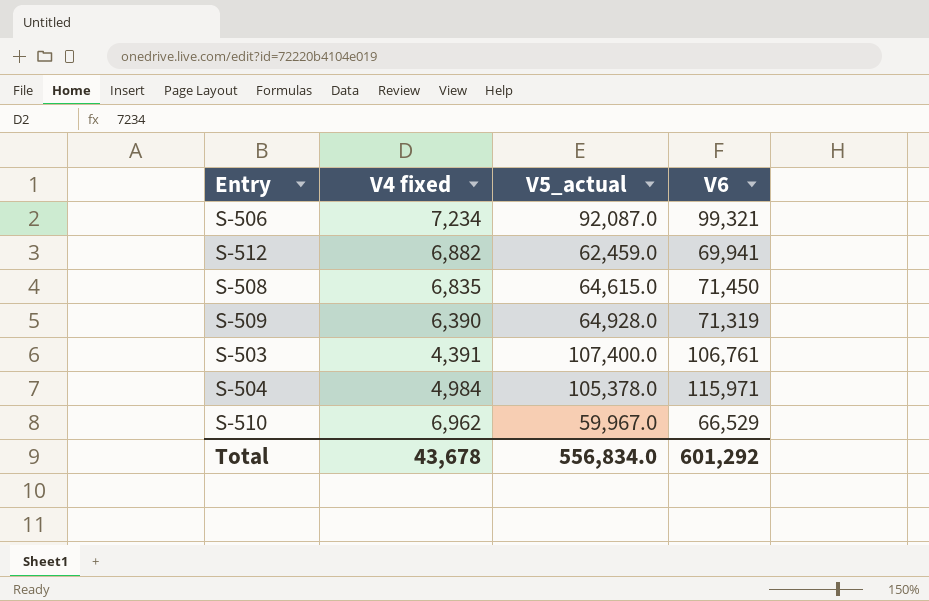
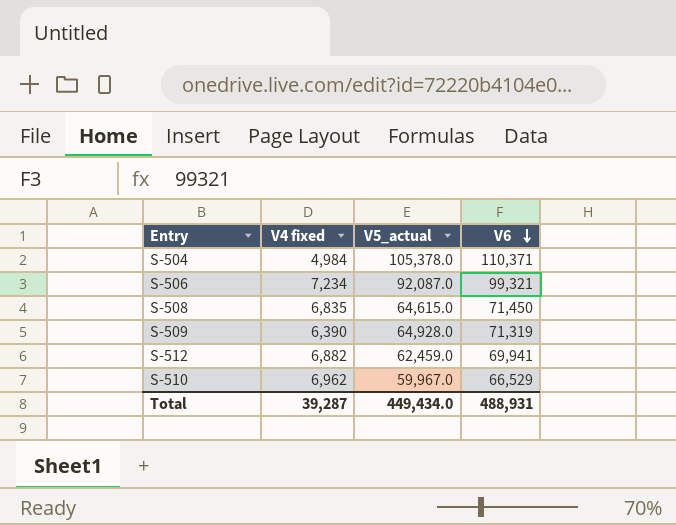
row order: none -> V6 descending
row S-503: 4,391 | 107,400.0 | 106,761 -> none
S-504 | V6: 115,971 -> 110,371
Total | V4 fixed: 43,678 -> 39,287
Total | V5_actual: 556,834.0 -> 449,434.0
Total | V6: 601,292 -> 488,931

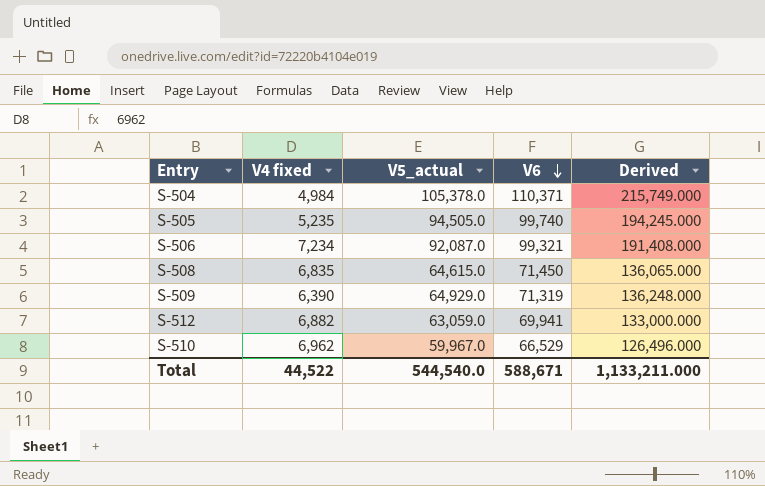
column Derived | formula: none -> [V5_actual] + [V6]
row S-505: none -> 5,235 | 94,505.0 | 99,740 | 194,245.000
S-509 | V5_actual: 64,928.0 -> 64,929.0
S-512 | V5_actual: 62,459.0 -> 63,059.0
Total | V4 fixed: 39,287 -> 44,522
Total | V5_actual: 449,434.0 -> 544,540.0
Total | V6: 488,931 -> 588,671

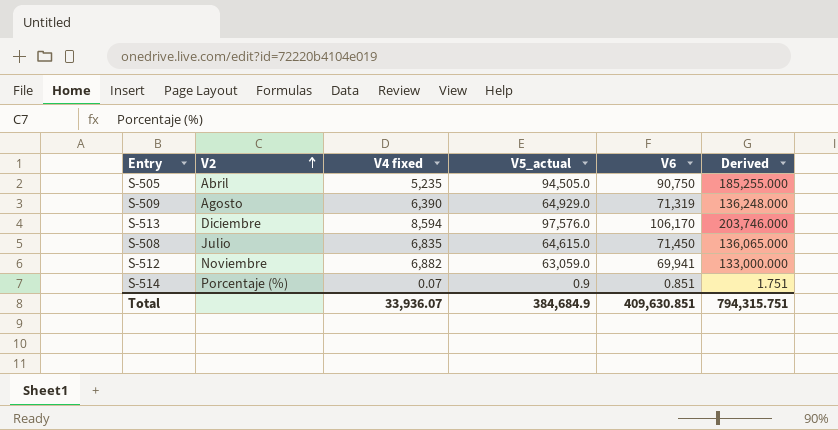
row order: V6 descending -> V2 ascending
column V2 | position: none -> 2
row S-504: 4,984 | 105,378.0 | 110,371 | 215,749.000 -> none
row S-506: 7,234 | 92,087.0 | 99,321 | 191,408.000 -> none
row S-510: 6,962 | 59,967.0 | 66,529 | 126,496.000 -> none
S-505 | V6: 99,740 -> 90,750
S-505 | Derived: 194,245.000 -> 185,255.000
row S-513: none -> Diciembre | 8,594 | 97,576.0 | 106,170 | 203,746.000
row S-514: none -> Porcentaje (%) | 0.07 | 0.9 | 0.851 | 1.751
Total | V4 fixed: 44,522 -> 33,936.07
Total | V5_actual: 544,540.0 -> 384,684.9
Total | V6: 588,671 -> 409,630.851
Total | Derived: 1,133,211.000 -> 794,315.751

